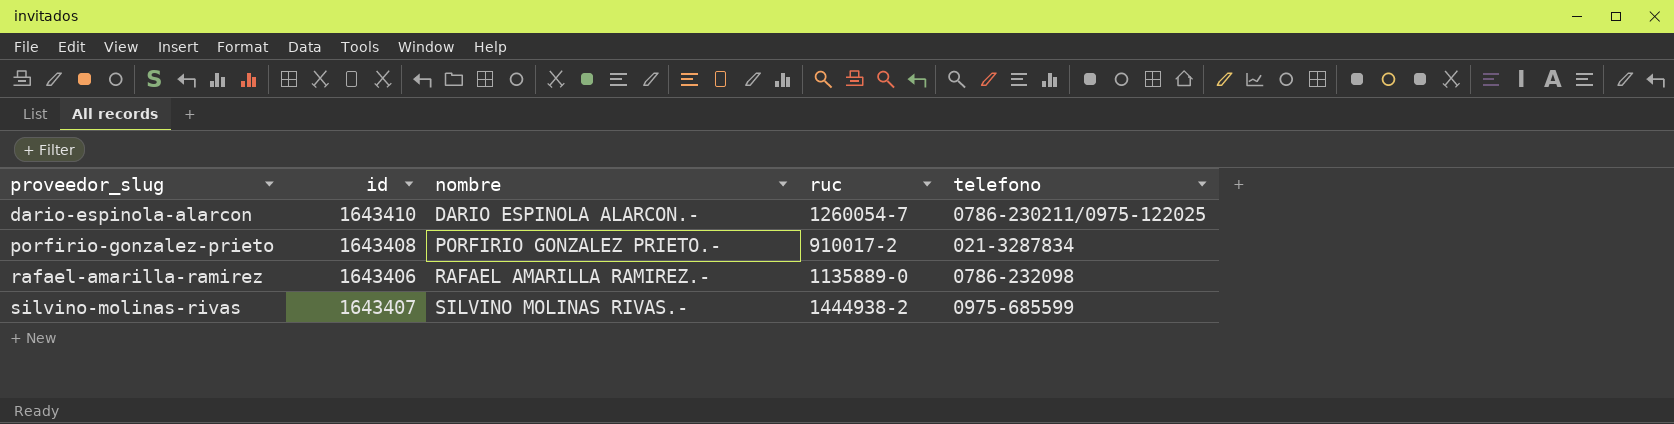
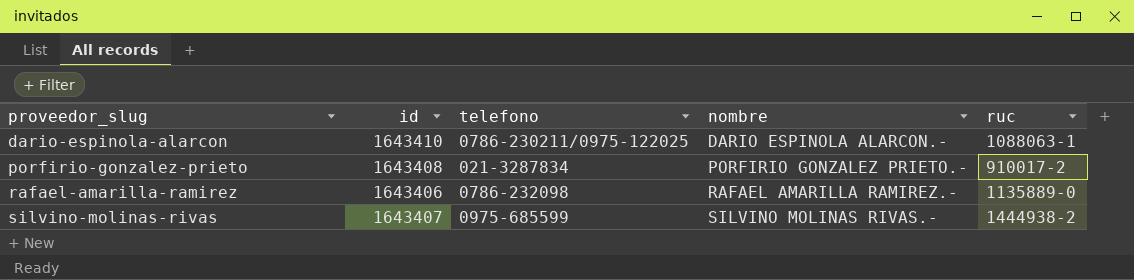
column telefono | position: 5 -> 3
dario-espinola-alarcon | ruc: 1260054-7 -> 1088063-1

